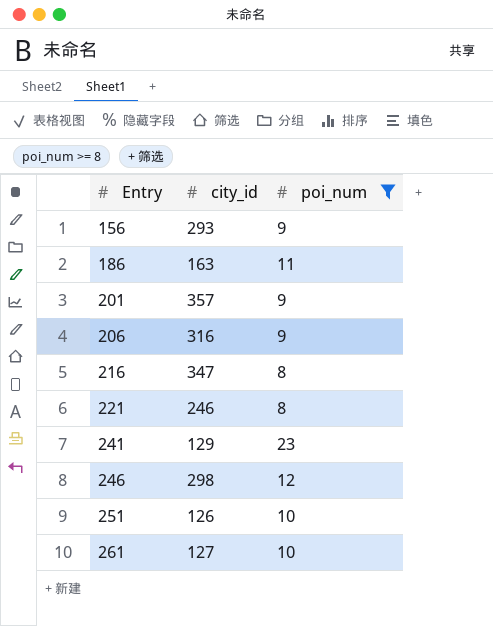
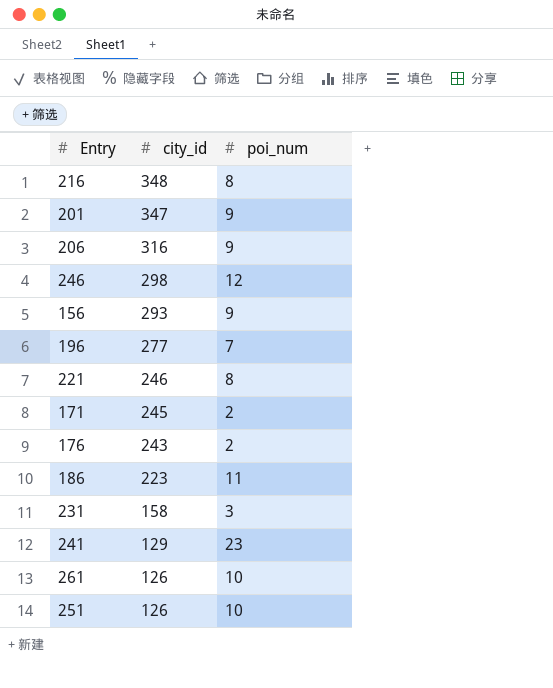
filter: poi_num >= 8 -> none
row order: Entry ascending -> city_id descending
216 | city_id: 347 -> 348
201 | city_id: 357 -> 347
186 | city_id: 163 -> 223
261 | city_id: 127 -> 126

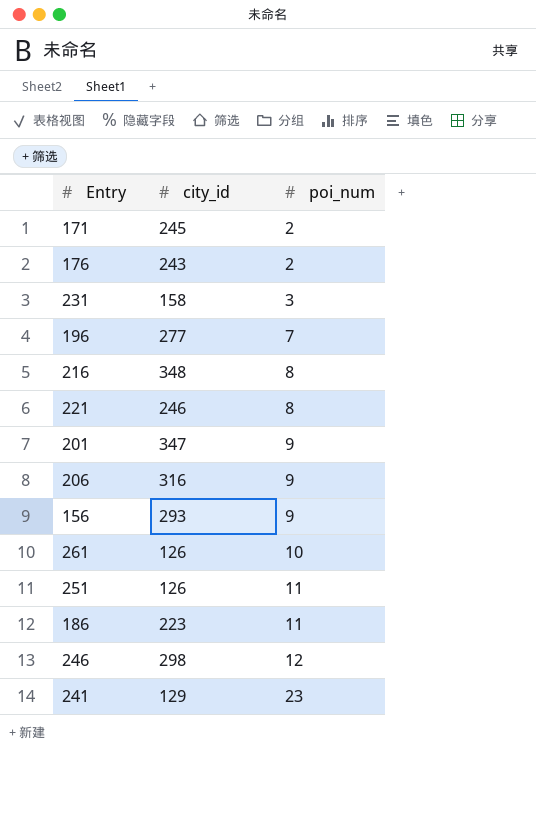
row order: city_id descending -> poi_num ascending
251 | poi_num: 10 -> 11

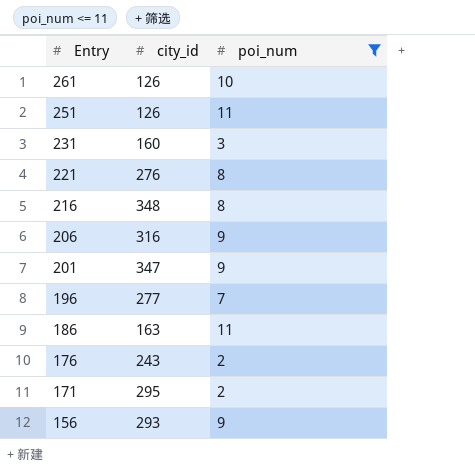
filter: none -> poi_num <= 11
row order: poi_num ascending -> Entry descending
231 | city_id: 158 -> 160
221 | city_id: 246 -> 276
186 | city_id: 223 -> 163
171 | city_id: 245 -> 295

